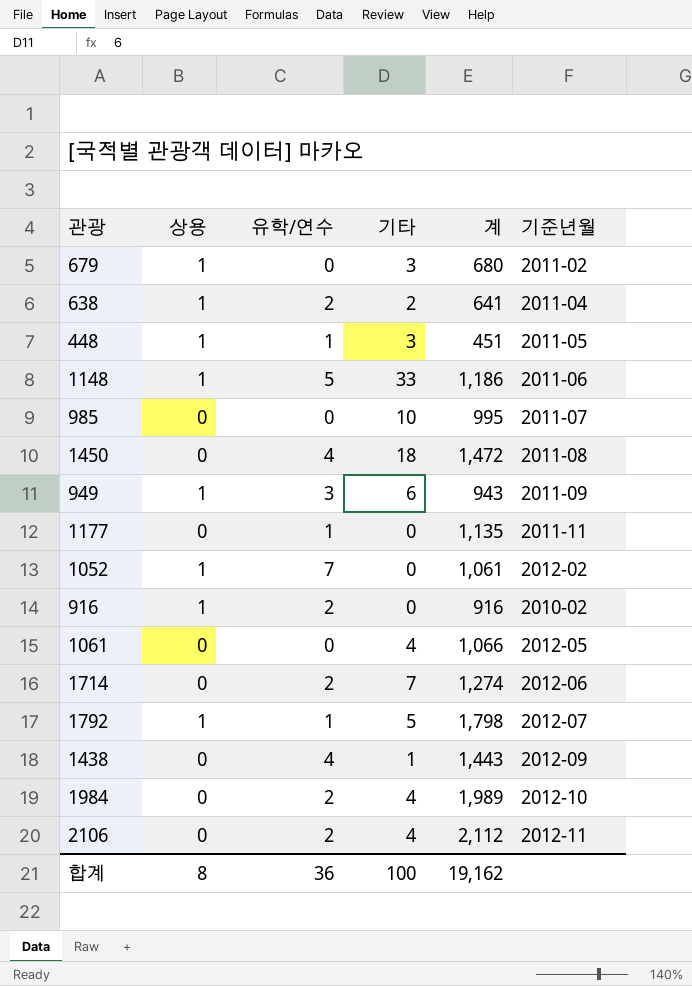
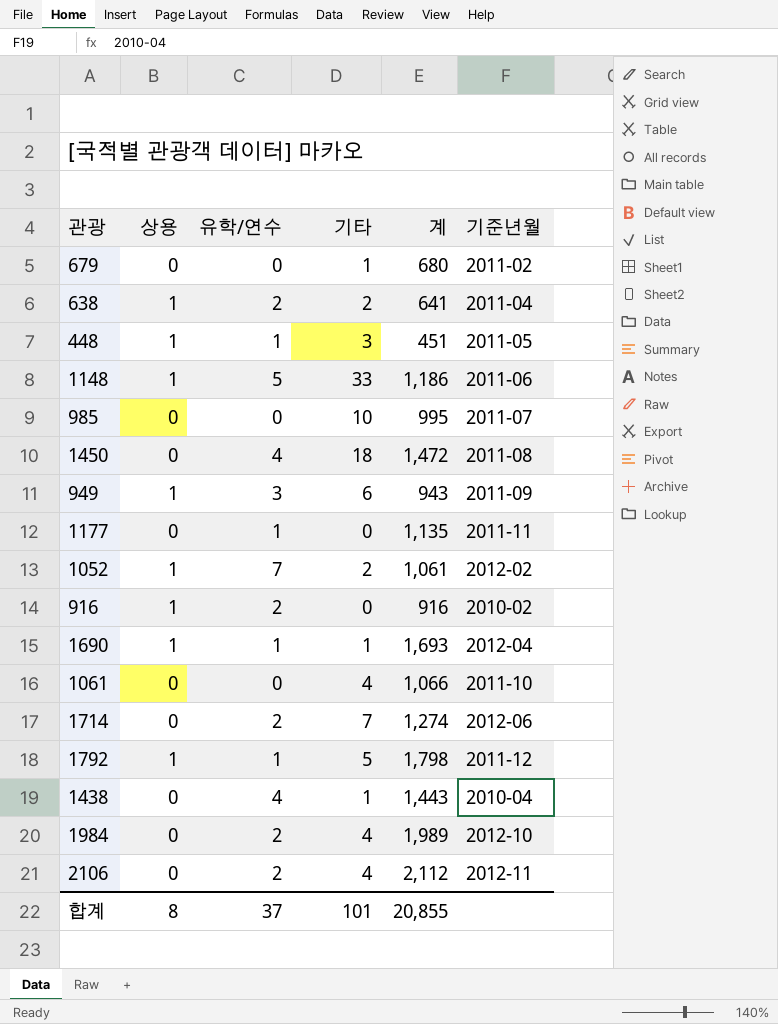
679 | 상용: 1 -> 0
679 | 기타: 3 -> 1
1052 | 기타: 0 -> 2
row 1690: none -> 1 | 1 | 1 | 1,693 | 2012-04
1061 | 기준년월: 2012-05 -> 2011-10
1792 | 기준년월: 2012-07 -> 2011-12
1438 | 기준년월: 2012-09 -> 2010-04
합계 | 유학/연수: 36 -> 37
합계 | 기타: 100 -> 101
합계 | 계: 19,162 -> 20,855

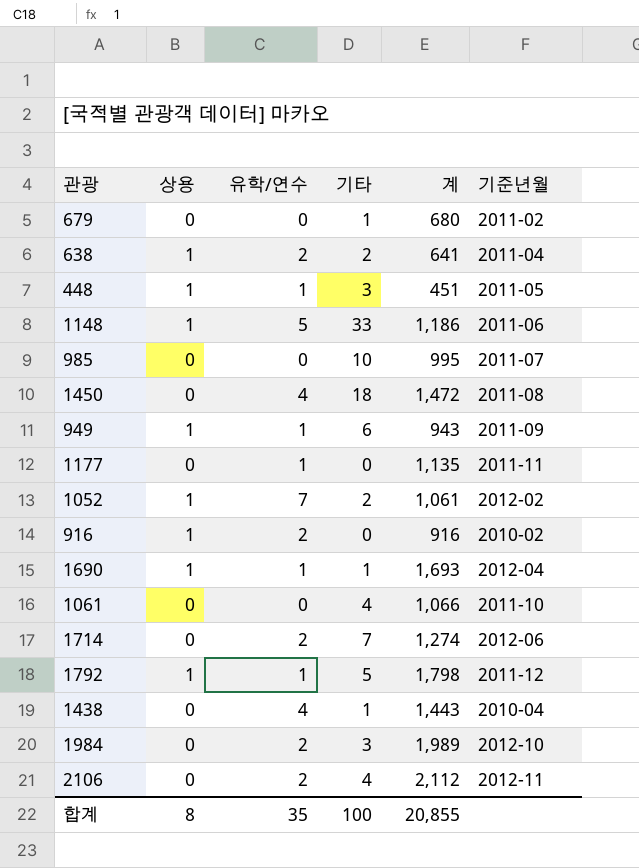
949 | 유학/연수: 3 -> 1
1984 | 기타: 4 -> 3
합계 | 유학/연수: 37 -> 35
합계 | 기타: 101 -> 100

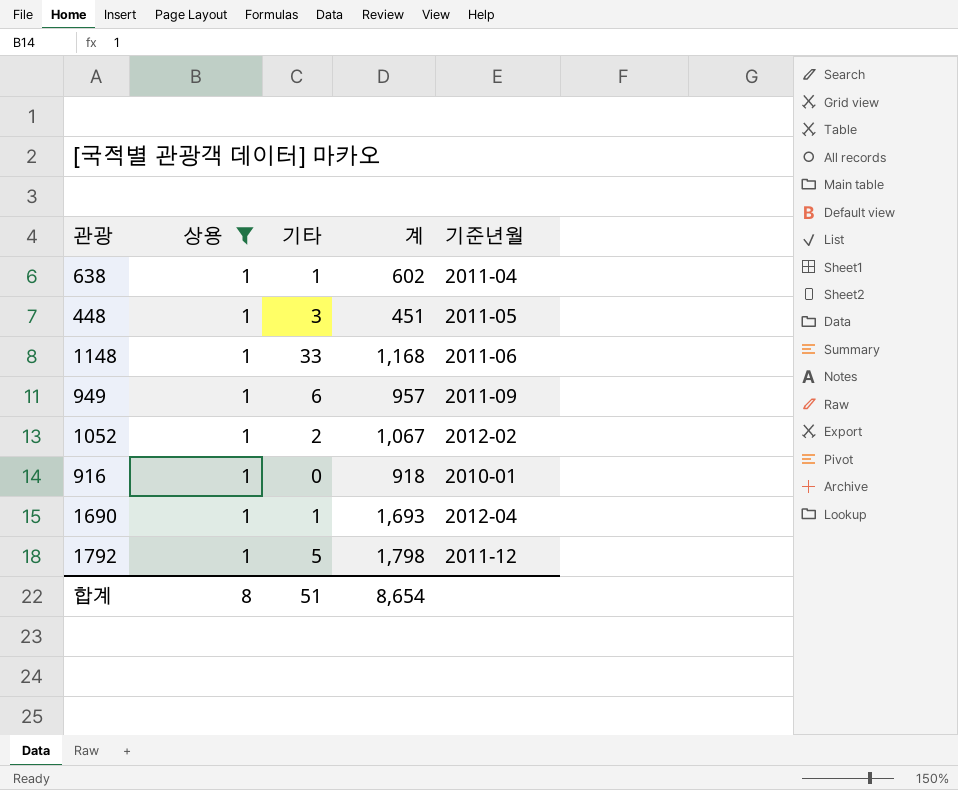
filter: none -> 상용 = 1
column 유학/연수 | position: 3 -> none
638 | 기타: 2 -> 1
638 | 계: 641 -> 602
1148 | 계: 1,186 -> 1,168
949 | 계: 943 -> 957
1052 | 계: 1,061 -> 1,067
916 | 계: 916 -> 918
916 | 기준년월: 2010-02 -> 2010-01
합계 | 기타: 100 -> 51
합계 | 계: 20,855 -> 8,654

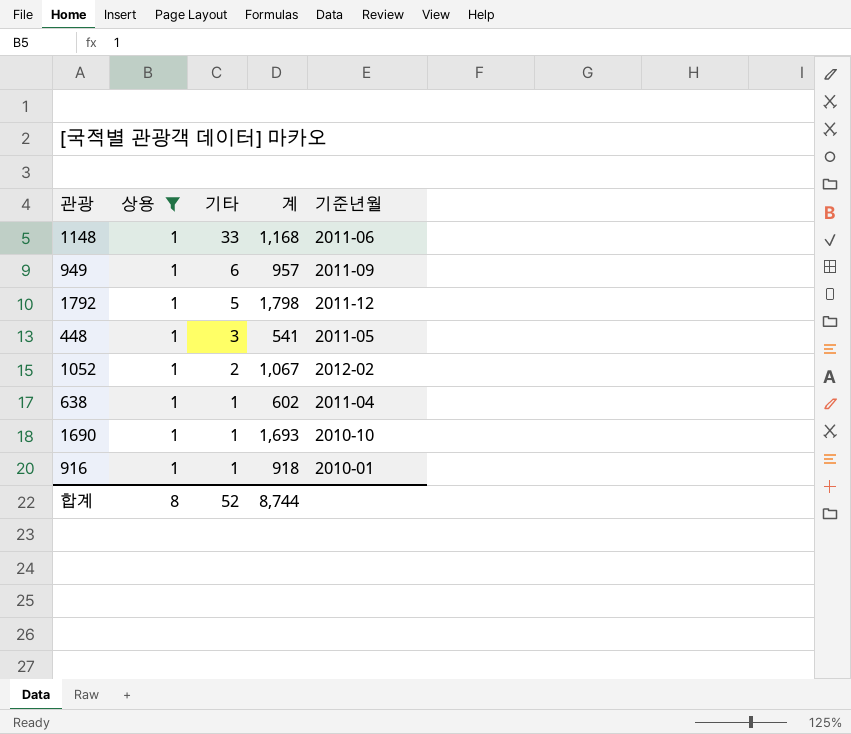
row order: none -> 기타 descending
448 | 계: 451 -> 541
1690 | 기준년월: 2012-04 -> 2010-10
916 | 기타: 0 -> 1
합계 | 기타: 51 -> 52
합계 | 계: 8,654 -> 8,744

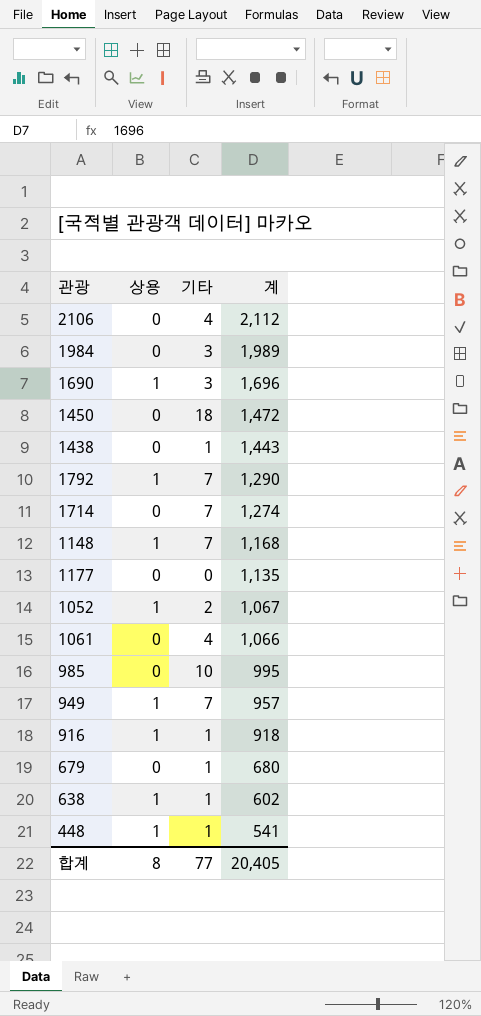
filter: 상용 = 1 -> none
row order: 기타 descending -> 계 descending
column 기준년월 | position: 5 -> none
1690 | 기타: 1 -> 3
1690 | 계: 1,693 -> 1,696
1792 | 기타: 5 -> 7
1792 | 계: 1,798 -> 1,290
1148 | 기타: 33 -> 7
949 | 기타: 6 -> 7
448 | 기타: 3 -> 1
합계 | 기타: 52 -> 77
합계 | 계: 8,744 -> 20,405

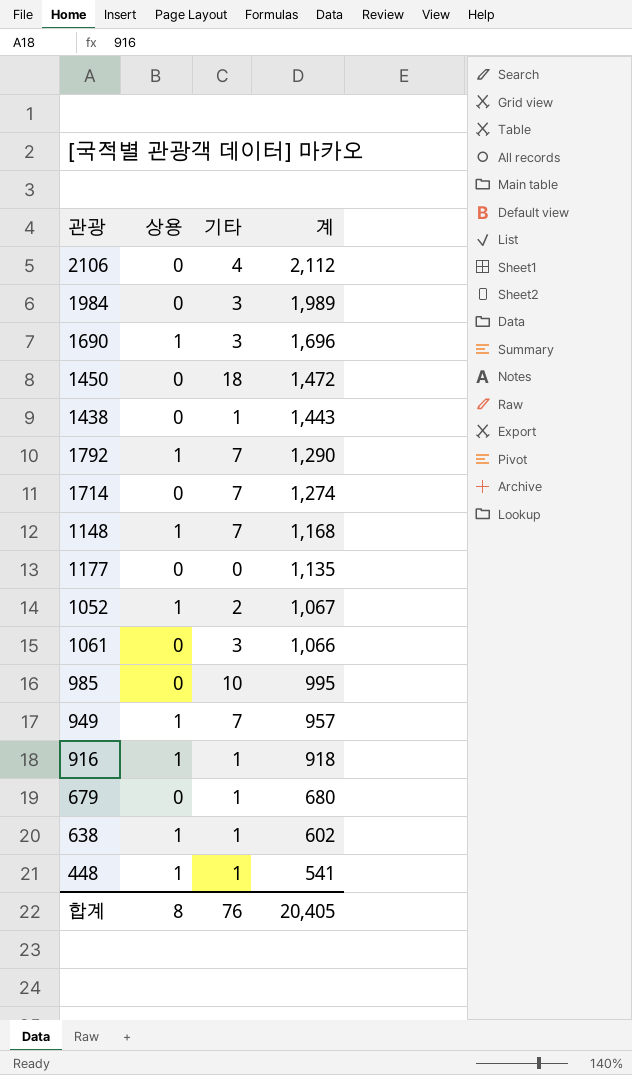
1061 | 기타: 4 -> 3
합계 | 기타: 77 -> 76

